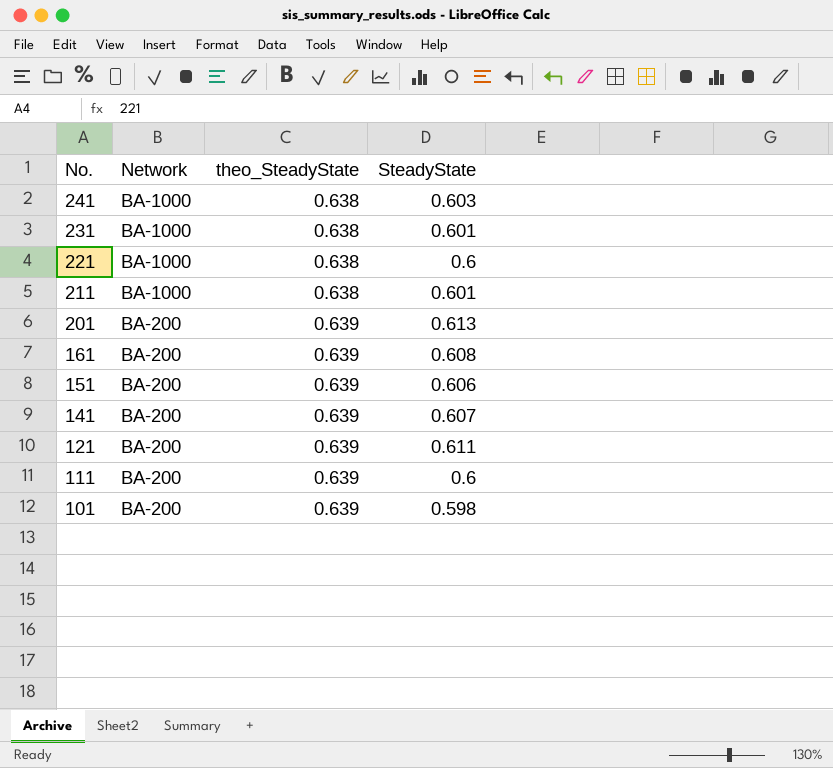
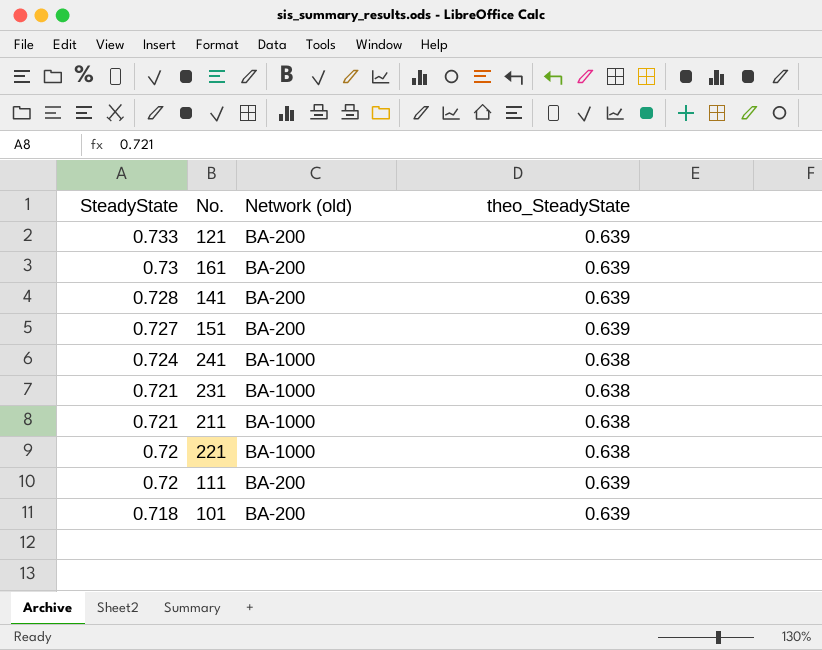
row order: No. descending -> SteadyState descending
column SteadyState | position: 4 -> 1
column name: Network -> Network (old)
row 201: BA-200 | 0.639 | 0.613 -> none
121 | SteadyState: 0.611 -> 0.733
161 | SteadyState: 0.608 -> 0.73
141 | SteadyState: 0.607 -> 0.728
151 | SteadyState: 0.606 -> 0.727
241 | SteadyState: 0.603 -> 0.724
231 | SteadyState: 0.601 -> 0.721
211 | SteadyState: 0.601 -> 0.721
221 | SteadyState: 0.6 -> 0.72
111 | SteadyState: 0.6 -> 0.72
101 | SteadyState: 0.598 -> 0.718

